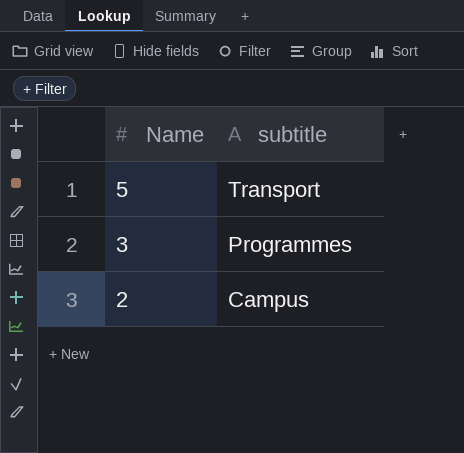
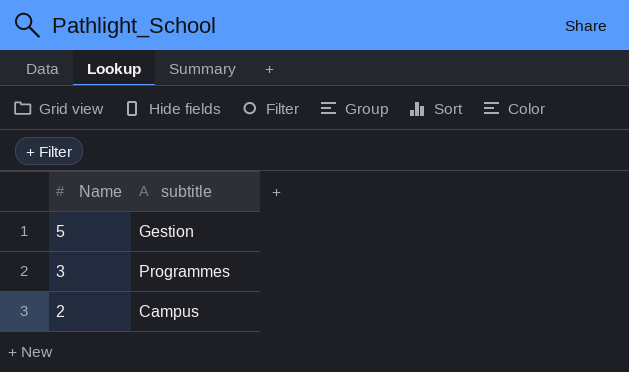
5 | subtitle: Transport -> Gestion

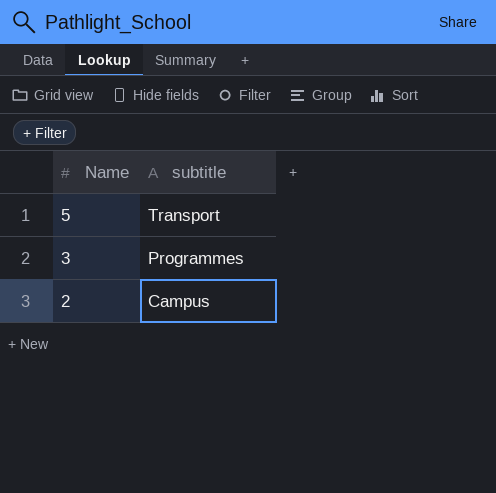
5 | subtitle: Gestion -> Transport

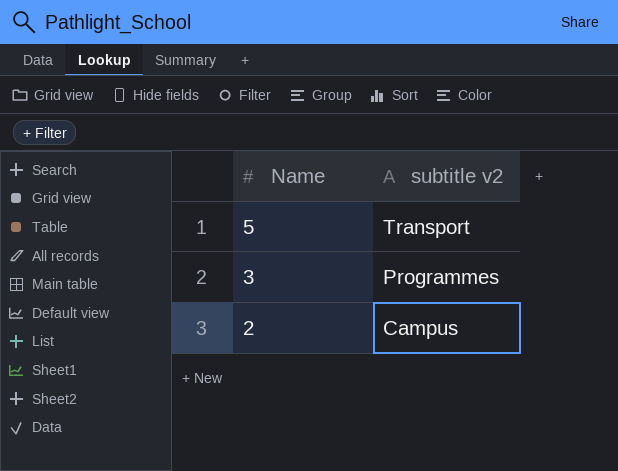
column name: subtitle -> subtitle v2

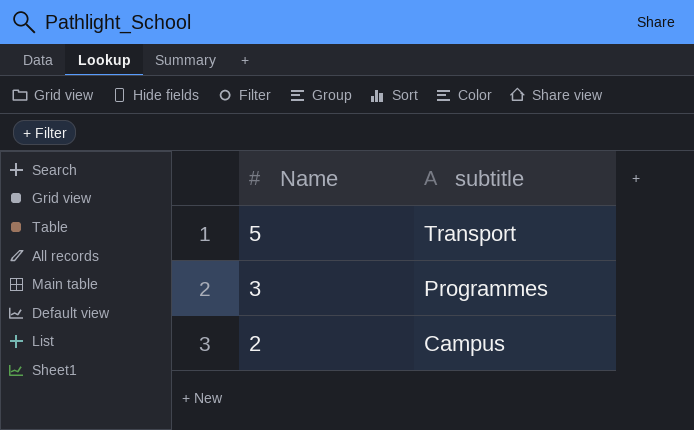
column name: subtitle v2 -> subtitle

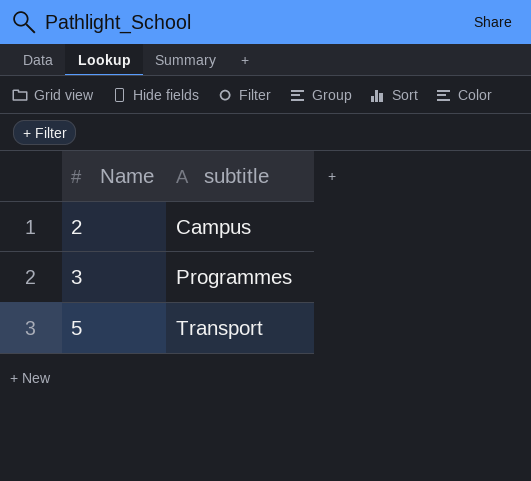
row order: Name descending -> Name ascending

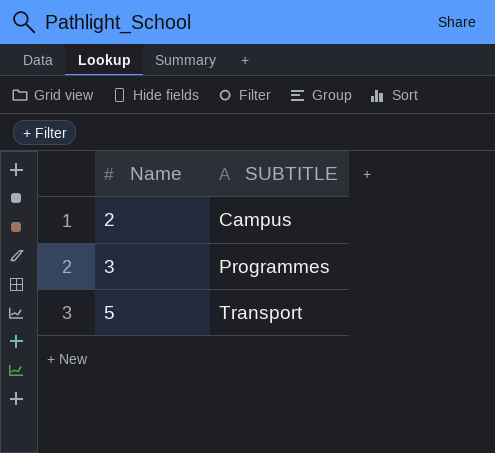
column name: subtitle -> SUBTITLE

